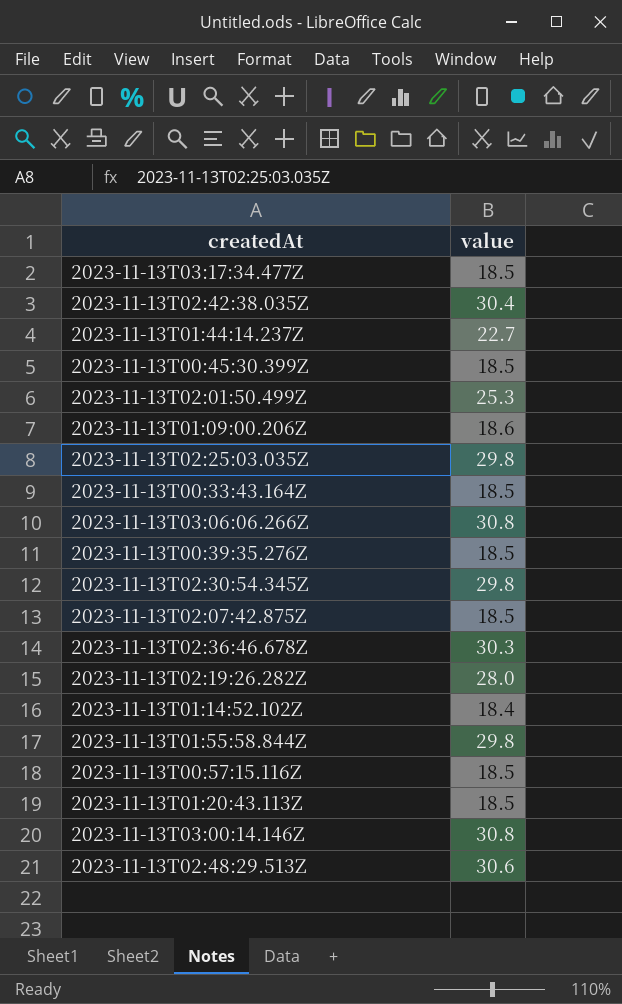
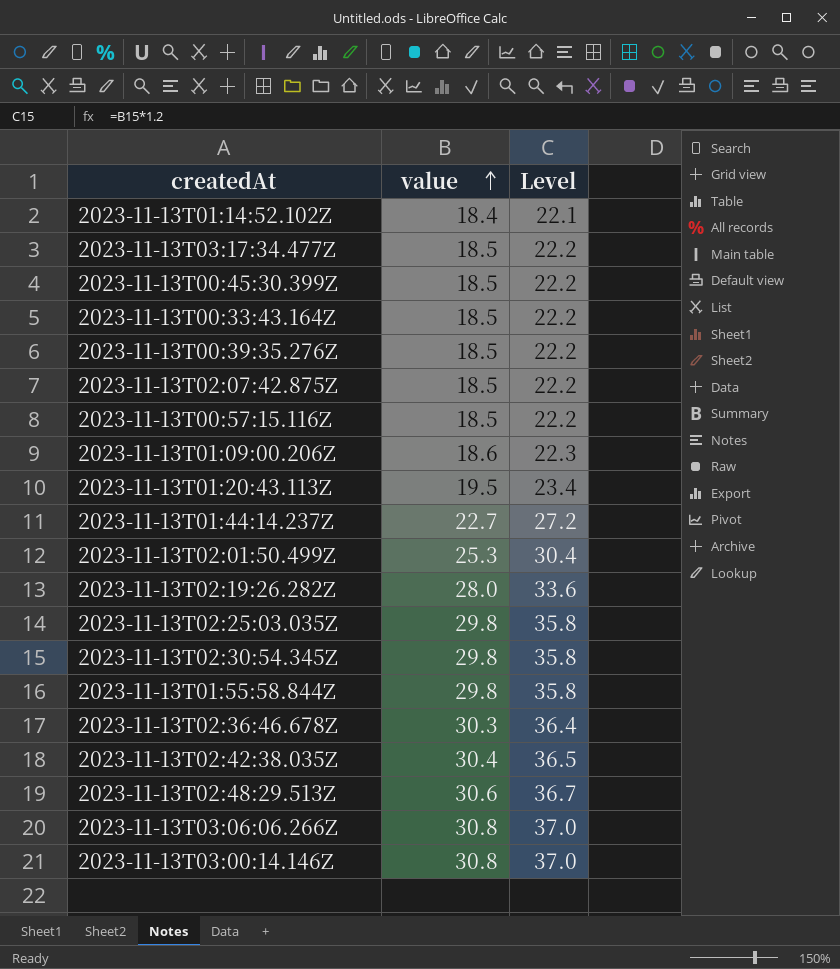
row order: none -> value ascending
column Level | formula: none -> [value] * 1.2
2023-11-13T01:20:43.113Z | value: 18.5 -> 19.5

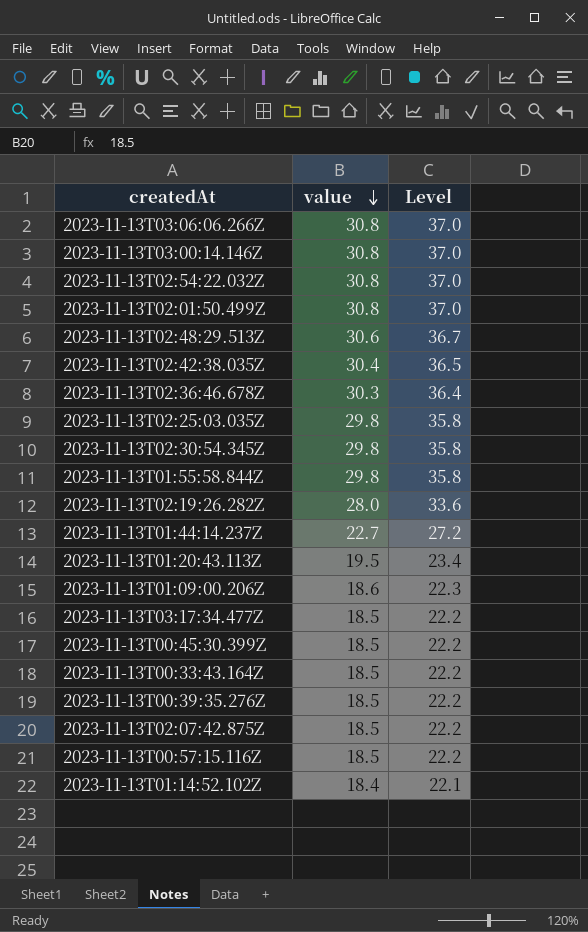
row order: value ascending -> value descending
row 2023-11-13T02:54:22.032Z: none -> 30.8 | 37.0
2023-11-13T02:01:50.499Z | value: 25.3 -> 30.8
2023-11-13T02:01:50.499Z | Level: 30.4 -> 37.0

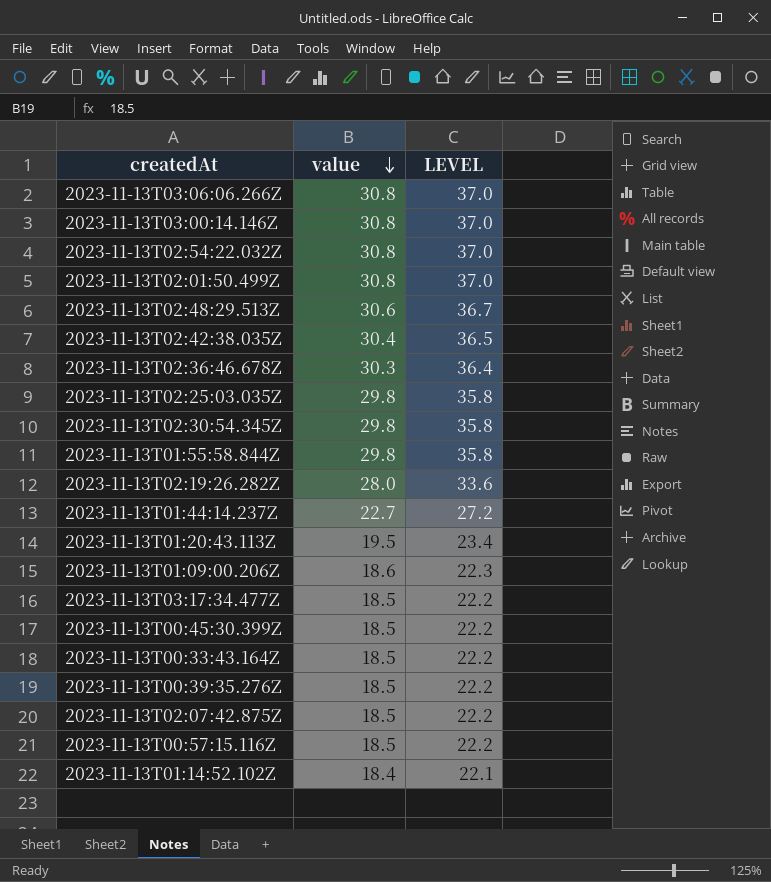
column name: Level -> LEVEL

